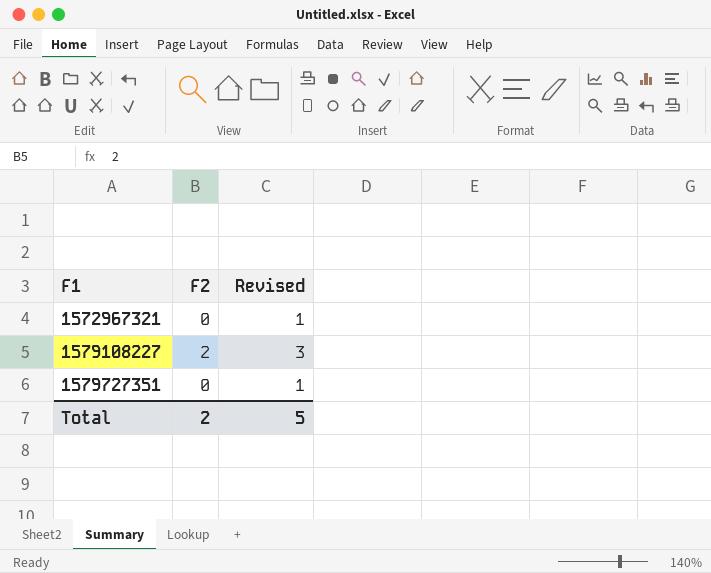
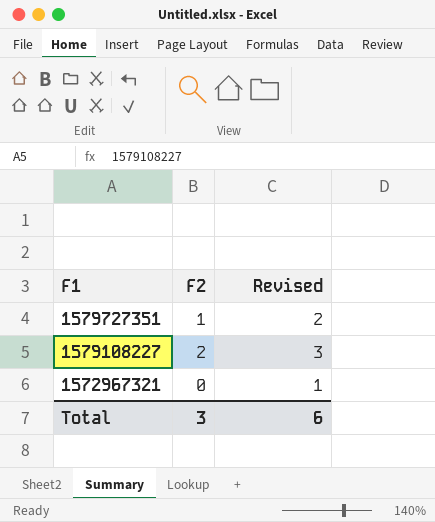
row order: F1 ascending -> F1 descending
1579727351 | F2: 0 -> 1
1579727351 | Revised: 1 -> 2
Total | F2: 2 -> 3
Total | Revised: 5 -> 6

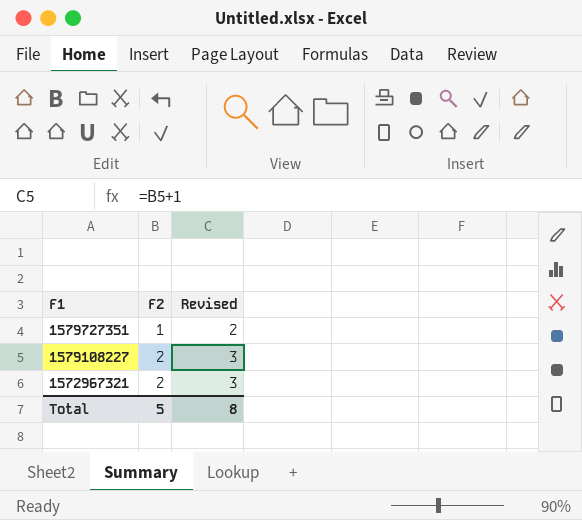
1572967321 | F2: 0 -> 2
1572967321 | Revised: 1 -> 3
Total | F2: 3 -> 5
Total | Revised: 6 -> 8

